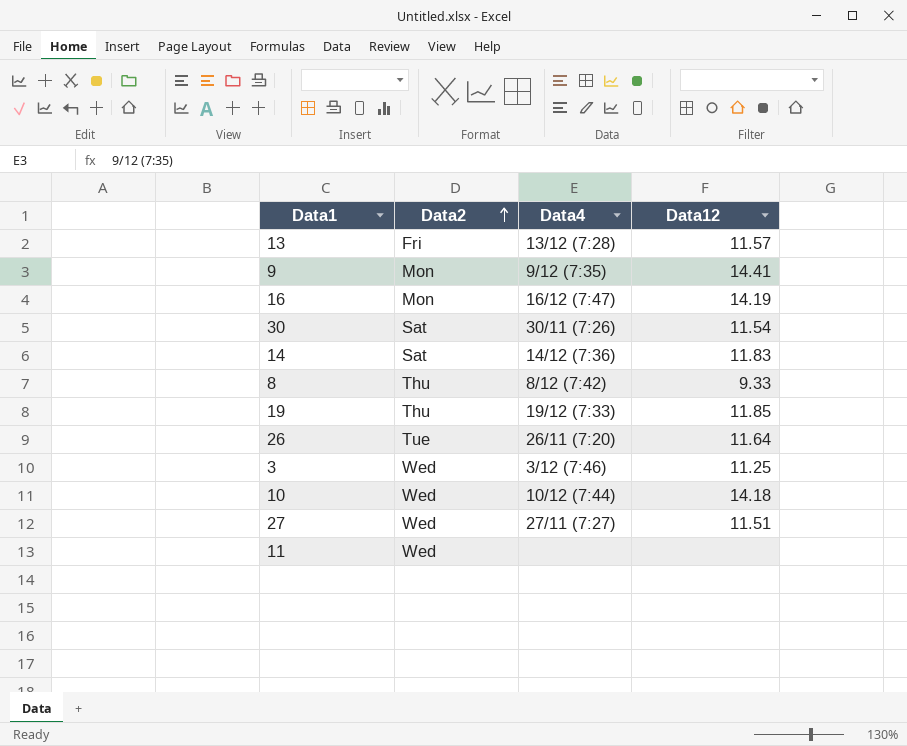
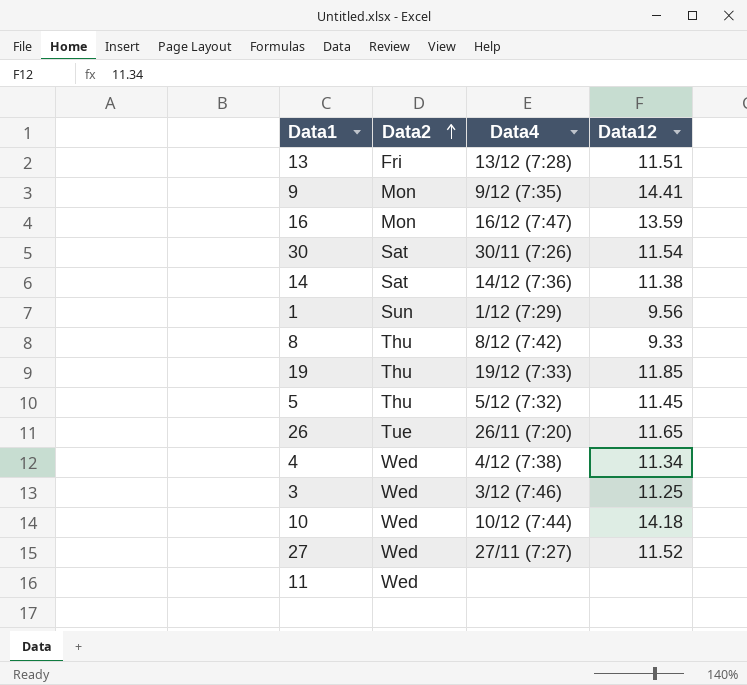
13 | Data12: 11.57 -> 11.51
16 | Data12: 14.19 -> 13.59
14 | Data12: 11.83 -> 11.38
row 1: none -> Sun | 1/12 (7:29) | 9.56
row 5: none -> Thu | 5/12 (7:32) | 11.45
26 | Data12: 11.64 -> 11.65
row 4: none -> Wed | 4/12 (7:38) | 11.34
27 | Data12: 11.51 -> 11.52

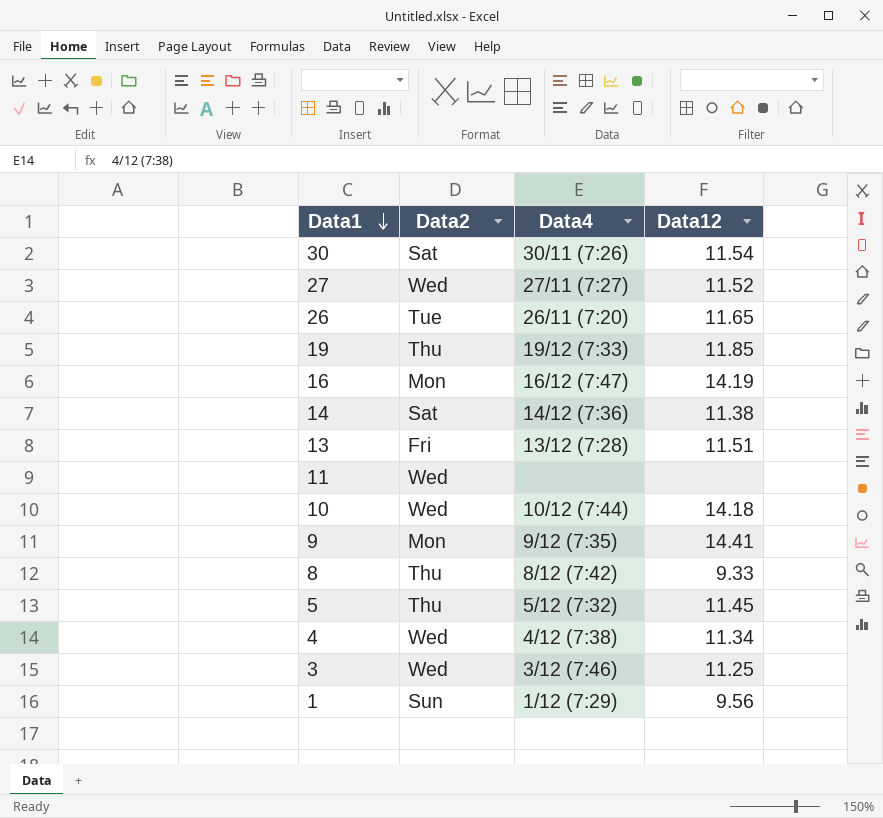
row order: Data2 ascending -> Data1 descending
16 | Data12: 13.59 -> 14.19

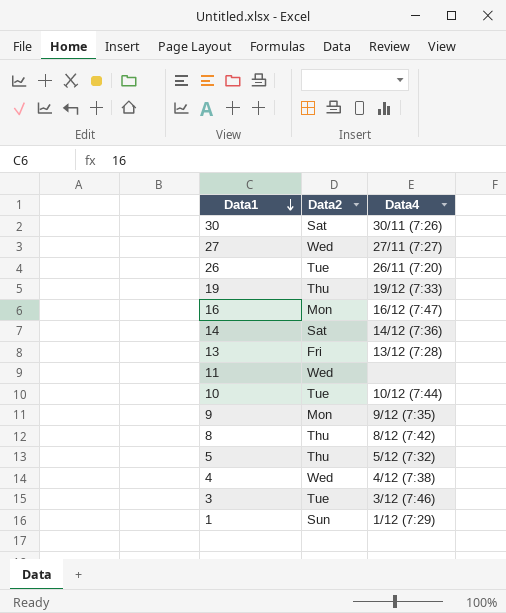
column Data12 | position: 4 -> none
10 | Data2: Wed -> Tue
3 | Data2: Wed -> Tue

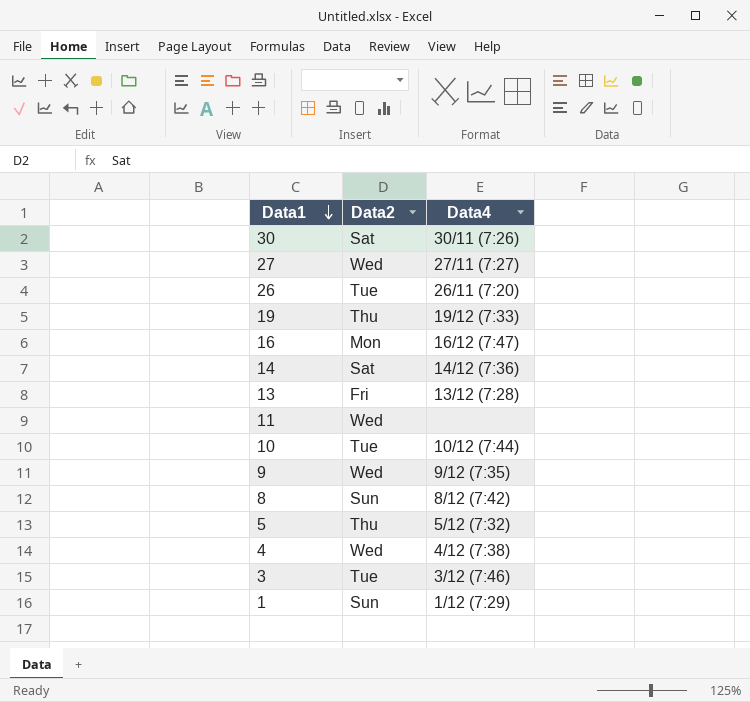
9 | Data2: Mon -> Wed
8 | Data2: Thu -> Sun

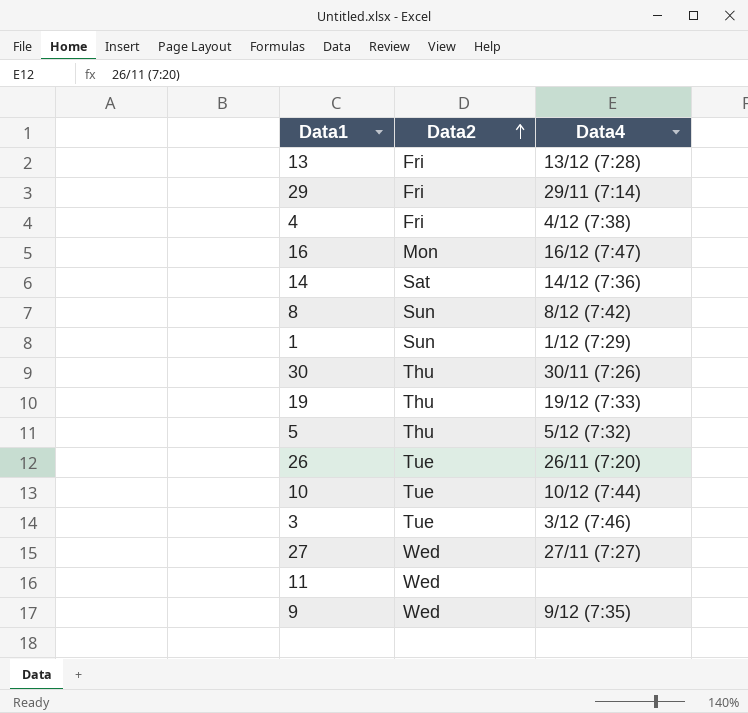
row order: Data1 descending -> Data2 ascending
row 29: none -> Fri | 29/11 (7:14)
4 | Data2: Wed -> Fri
30 | Data2: Sat -> Thu

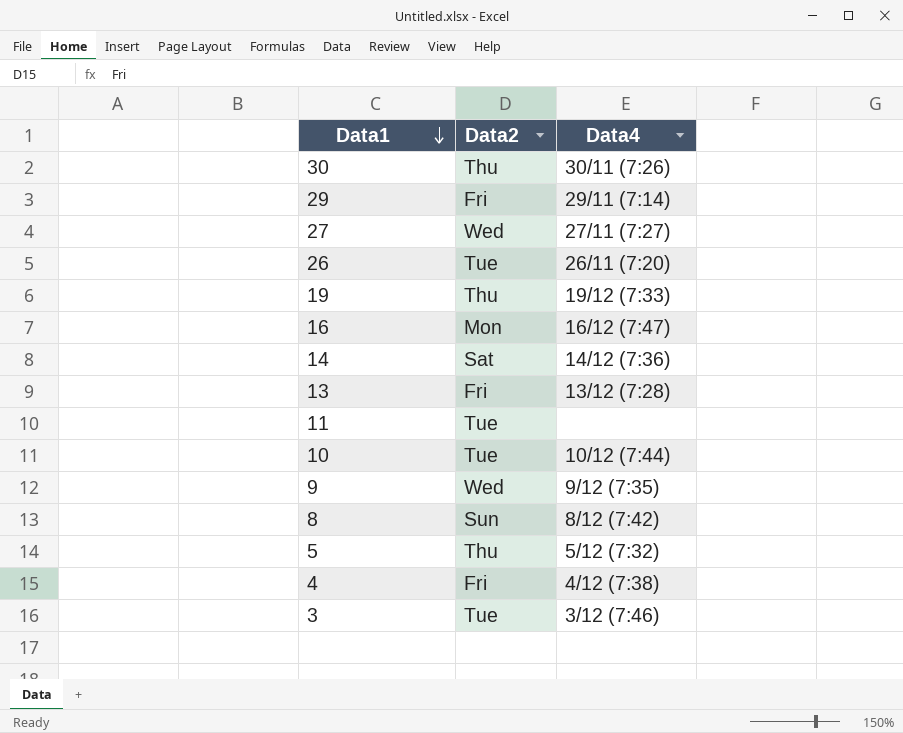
row order: Data2 ascending -> Data1 descending
row 1: Sun | 1/12 (7:29) -> none
11 | Data2: Wed -> Tue

